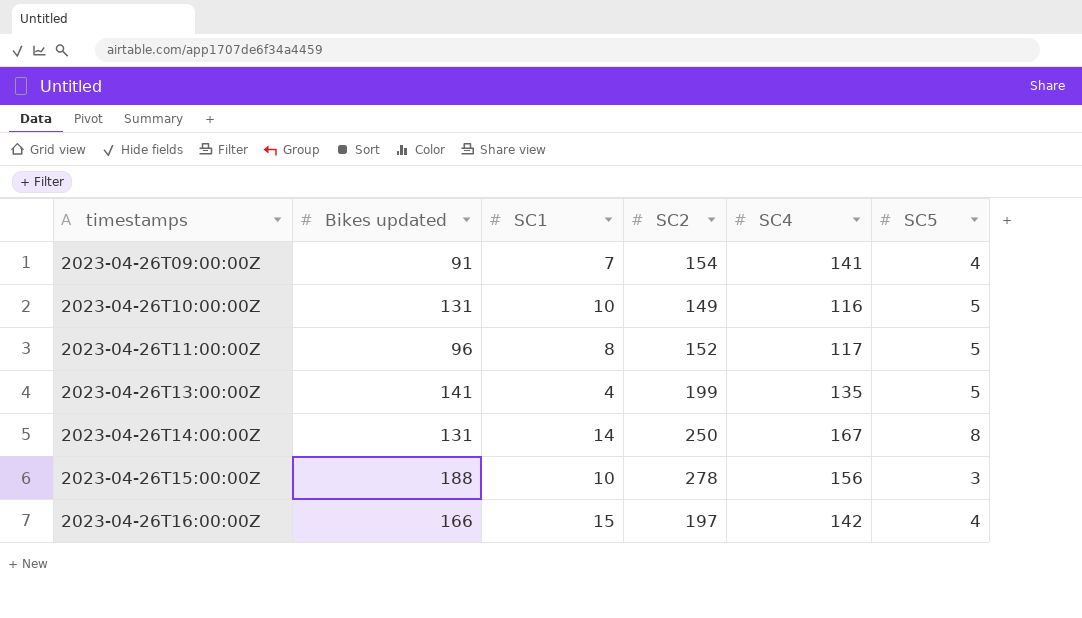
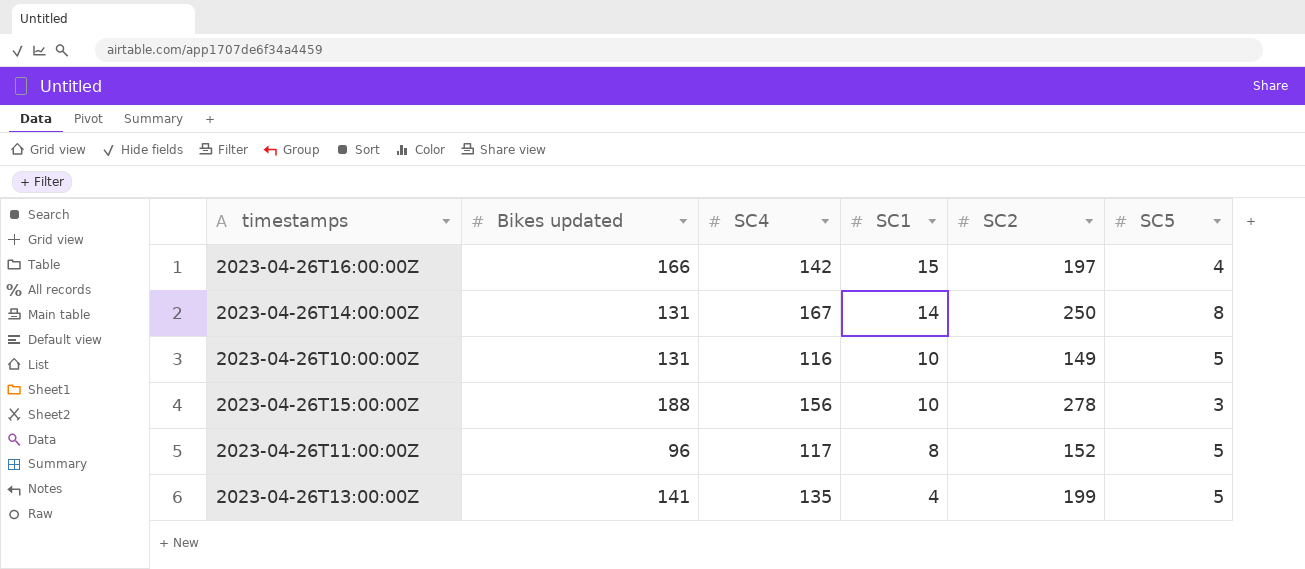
row order: timestamps ascending -> SC1 descending
column SC4 | position: 5 -> 3
row 2023-04-26T09:00:00Z: 91 | 7 | 154 | 141 | 4 -> none

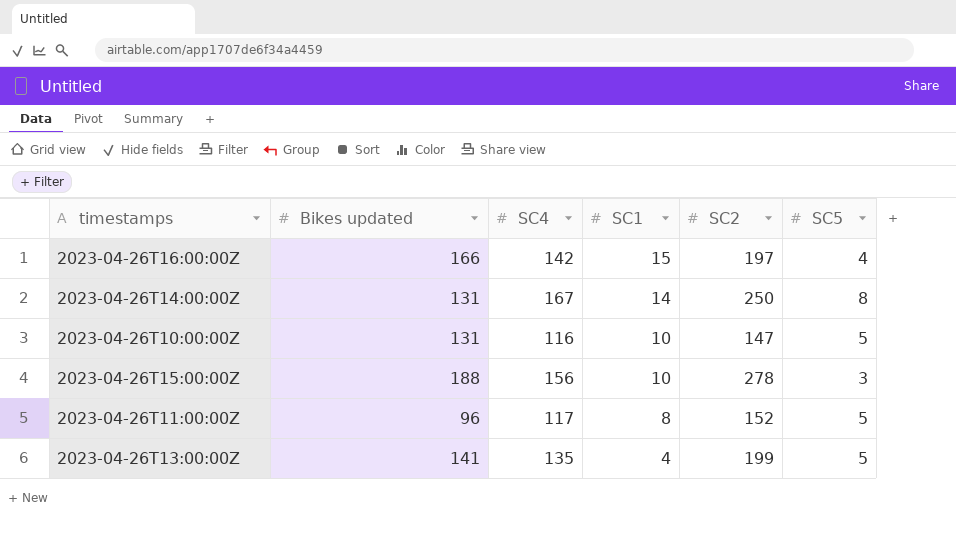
2023-04-26T10:00:00Z | SC2: 149 -> 147

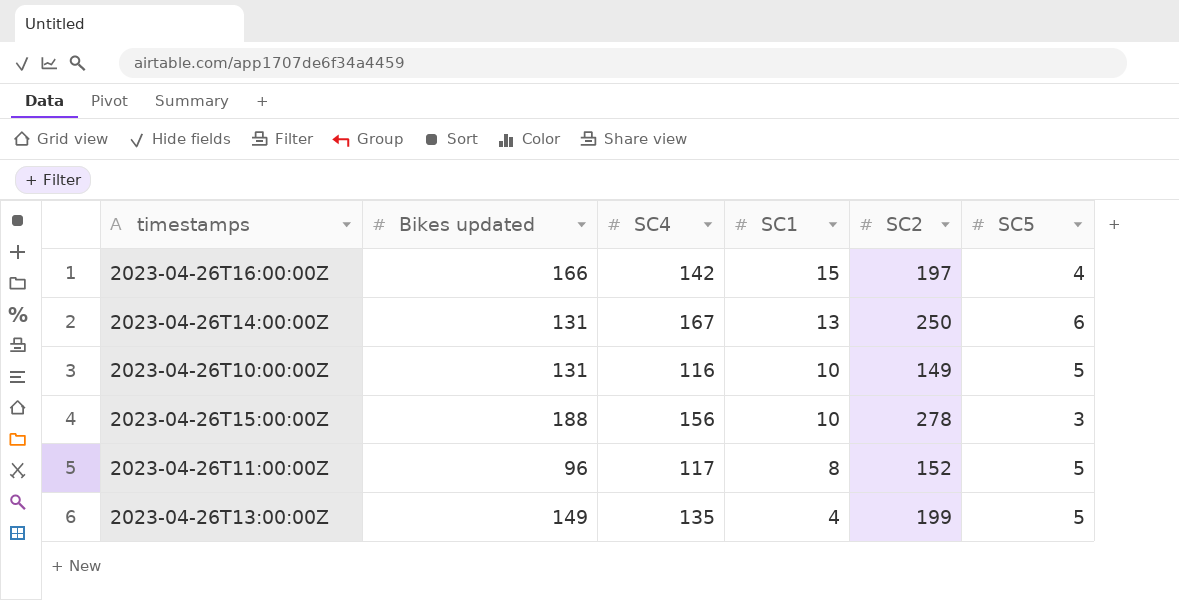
2023-04-26T14:00:00Z | SC1: 14 -> 13
2023-04-26T14:00:00Z | SC5: 8 -> 6
2023-04-26T10:00:00Z | SC2: 147 -> 149
2023-04-26T13:00:00Z | Bikes updated: 141 -> 149

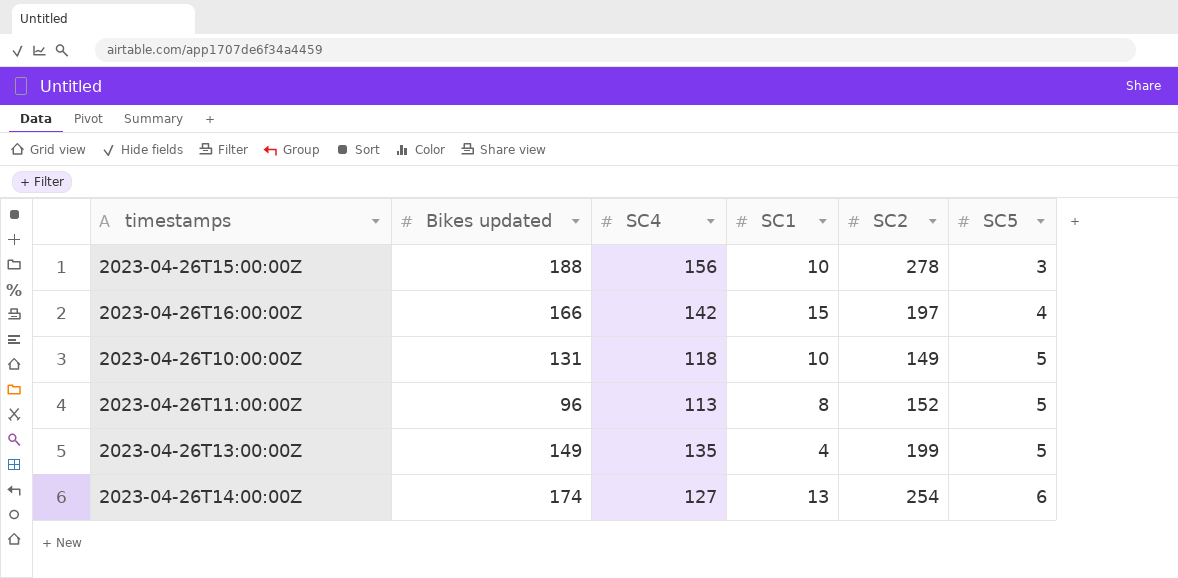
row order: SC1 descending -> SC5 ascending
2023-04-26T10:00:00Z | SC4: 116 -> 118
2023-04-26T11:00:00Z | SC4: 117 -> 113
2023-04-26T14:00:00Z | Bikes updated: 131 -> 174
2023-04-26T14:00:00Z | SC4: 167 -> 127
2023-04-26T14:00:00Z | SC2: 250 -> 254

